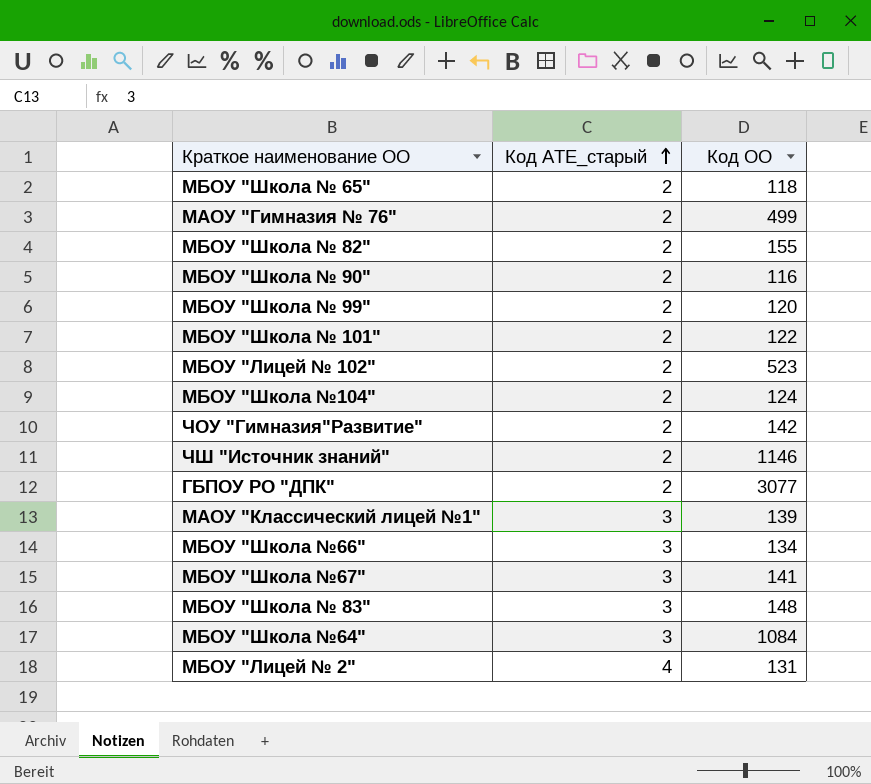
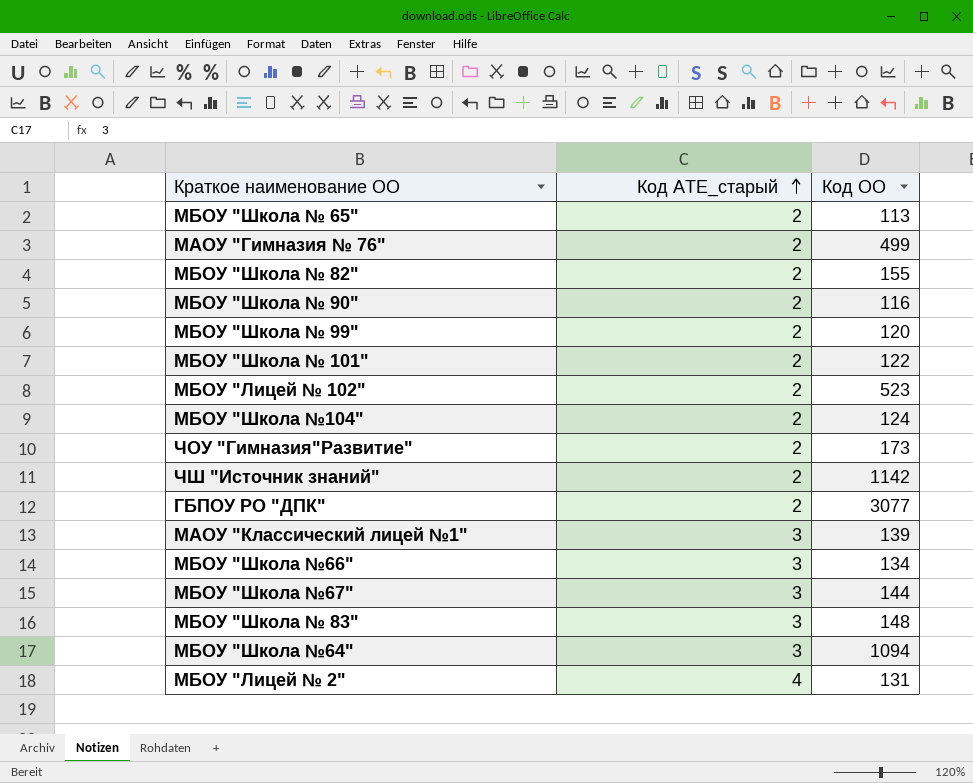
МБОУ "Школа № 65" | Код ОО: 118 -> 113
ЧОУ "Гимназия"Развитие" | Код ОО: 142 -> 173
ЧШ "Источник знаний" | Код ОО: 1146 -> 1142
МБОУ "Школа №67" | Код ОО: 141 -> 144
МБОУ "Школа №64" | Код ОО: 1084 -> 1094

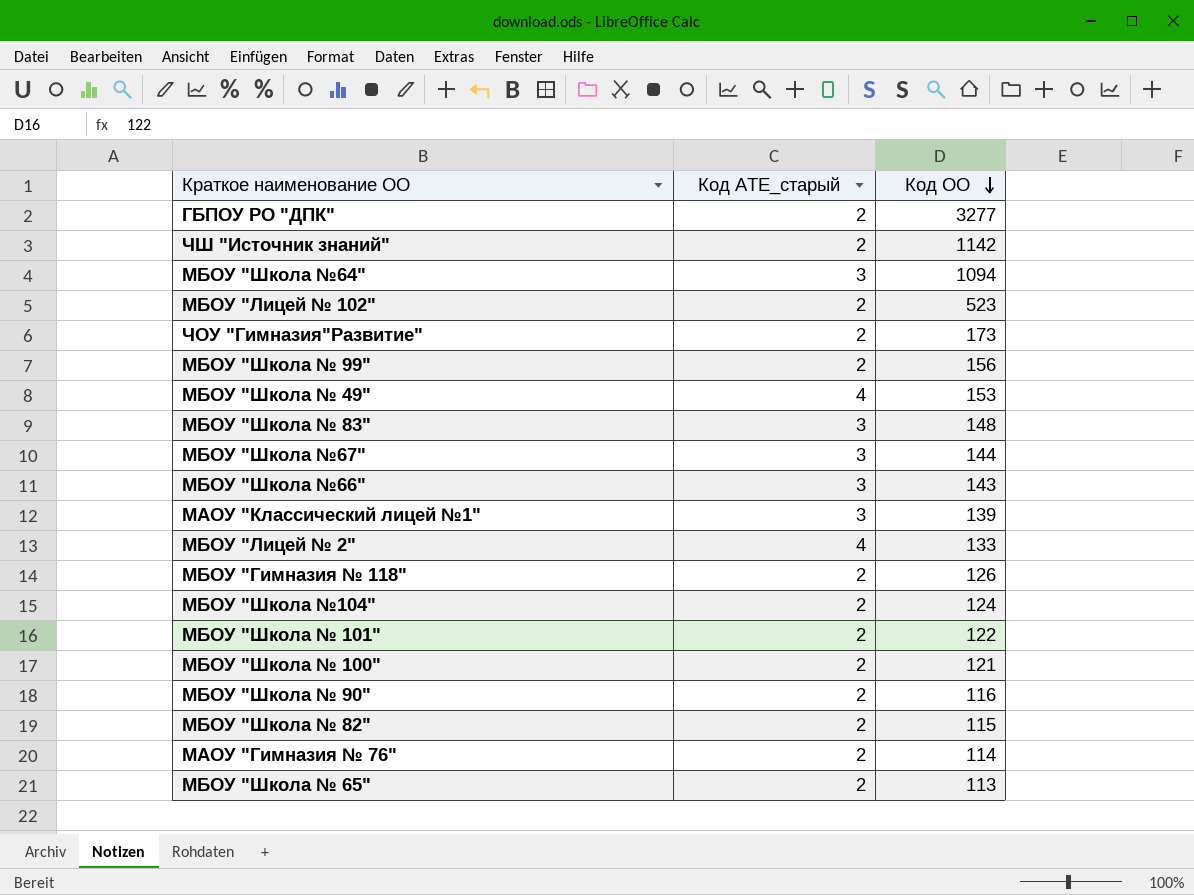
row order: Код АТЕ_старый ascending -> Код ОО descending
ГБПОУ РО "ДПК" | Код ОО: 3077 -> 3277
МБОУ "Школа № 99" | Код ОО: 120 -> 156
row МБОУ "Школа № 49": none -> 4 | 153
МБОУ "Школа №66" | Код ОО: 134 -> 143
МБОУ "Лицей № 2" | Код ОО: 131 -> 133
row МБОУ "Гимназия № 118": none -> 2 | 126
row МБОУ "Школа № 100": none -> 2 | 121
МБОУ "Школа № 82" | Код ОО: 155 -> 115
МАОУ "Гимназия № 76" | Код ОО: 499 -> 114

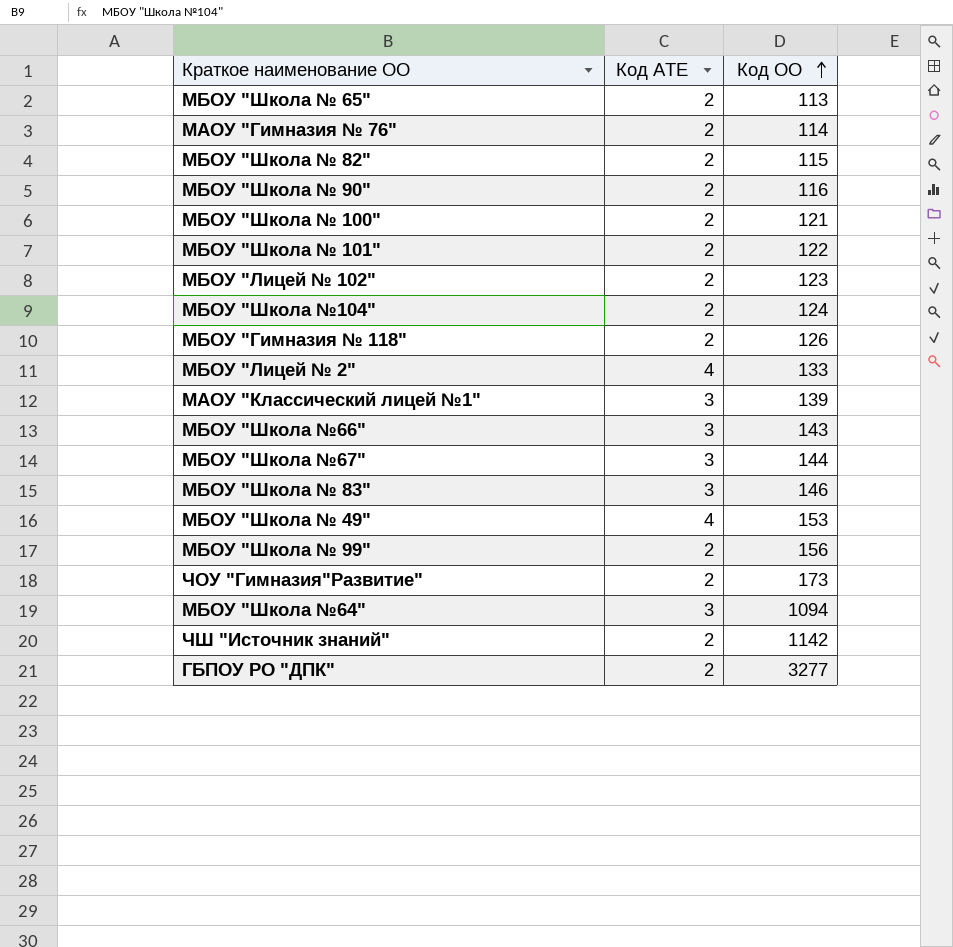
row order: Код ОО descending -> Код ОО ascending
column name: Код АТЕ_старый -> Код АТЕ
МБОУ "Лицей № 102" | Код ОО: 523 -> 123
МБОУ "Школа № 83" | Код ОО: 148 -> 146

